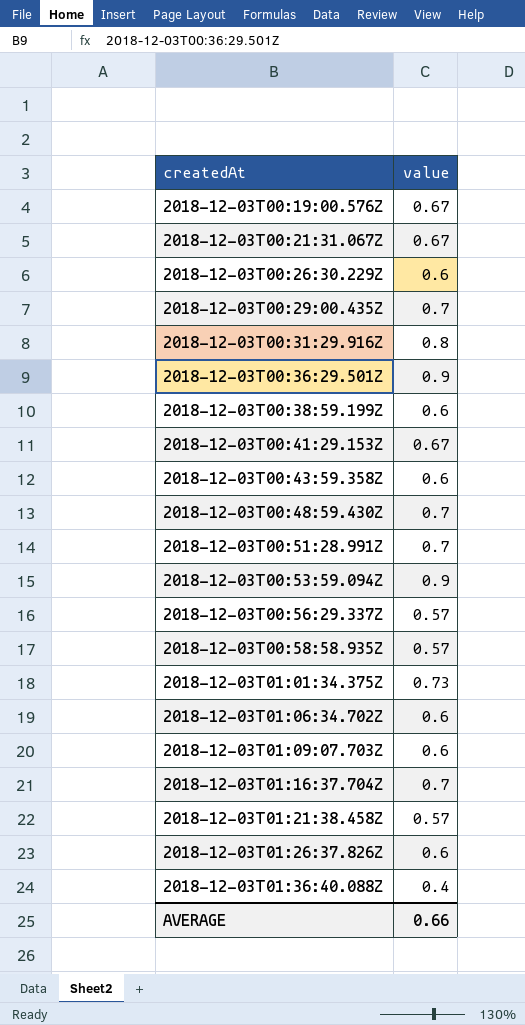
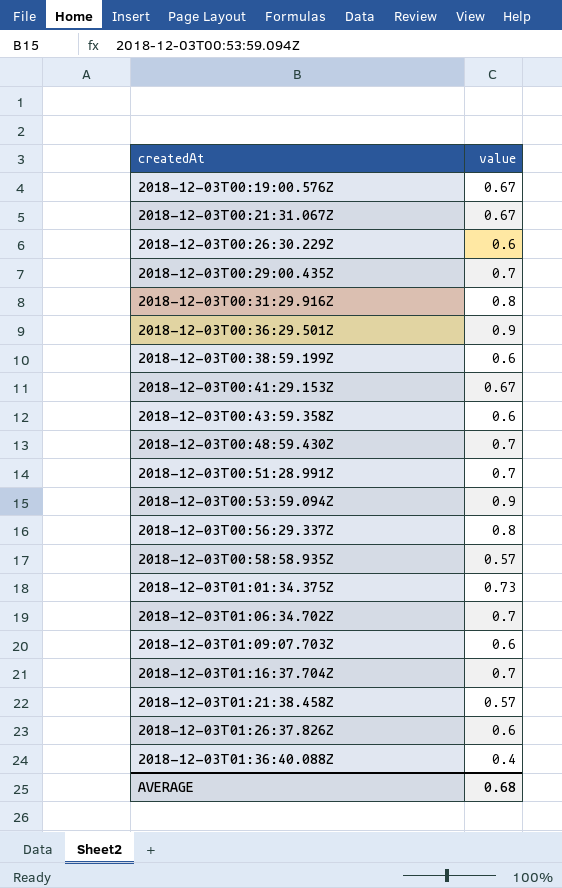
2018-12-03T00:56:29.337Z | value: 0.57 -> 0.8
2018-12-03T01:06:34.702Z | value: 0.6 -> 0.7
AVERAGE | value: 0.66 -> 0.68

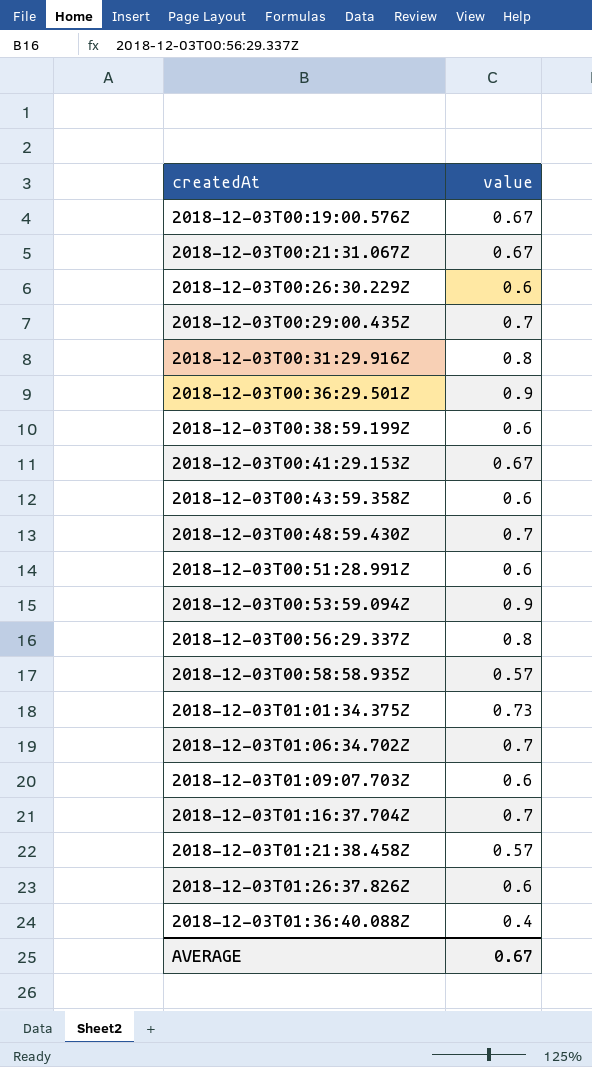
2018-12-03T00:51:28.991Z | value: 0.7 -> 0.6
AVERAGE | value: 0.68 -> 0.67

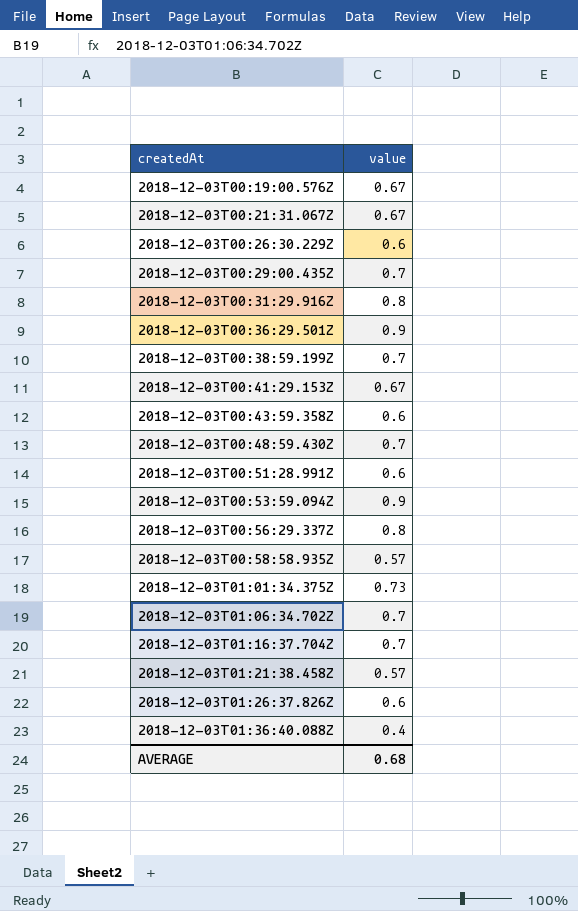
row 2018-12-03T01:09:07.703Z: 0.6 -> none
2018-12-03T00:38:59.199Z | value: 0.6 -> 0.7
AVERAGE | value: 0.67 -> 0.68

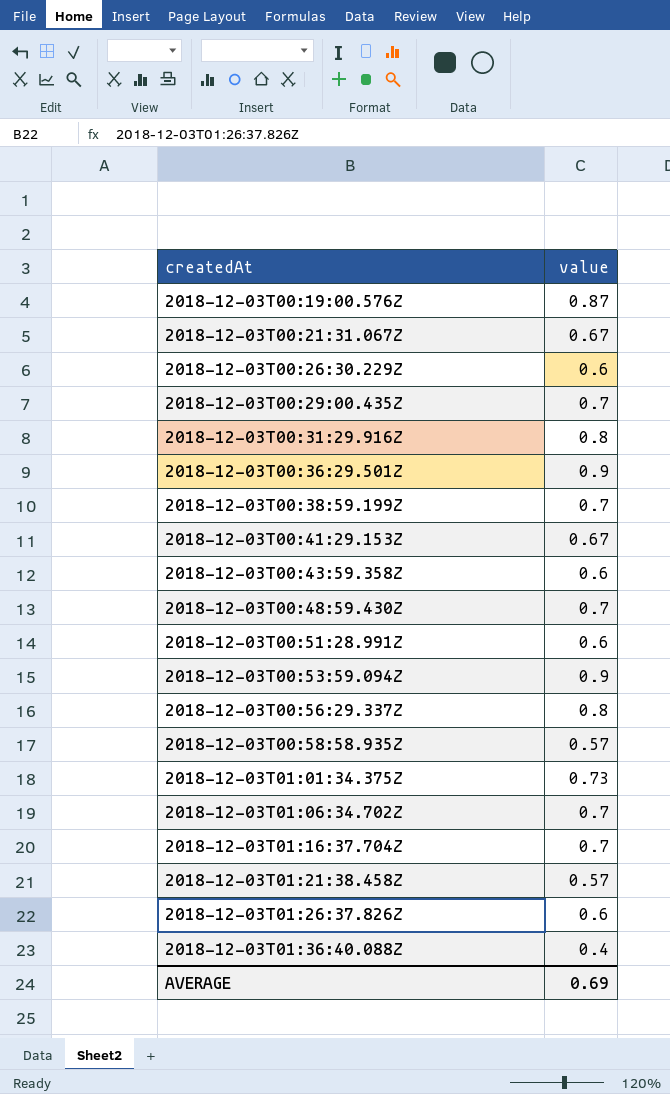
2018-12-03T00:19:00.576Z | value: 0.67 -> 0.87
AVERAGE | value: 0.68 -> 0.69

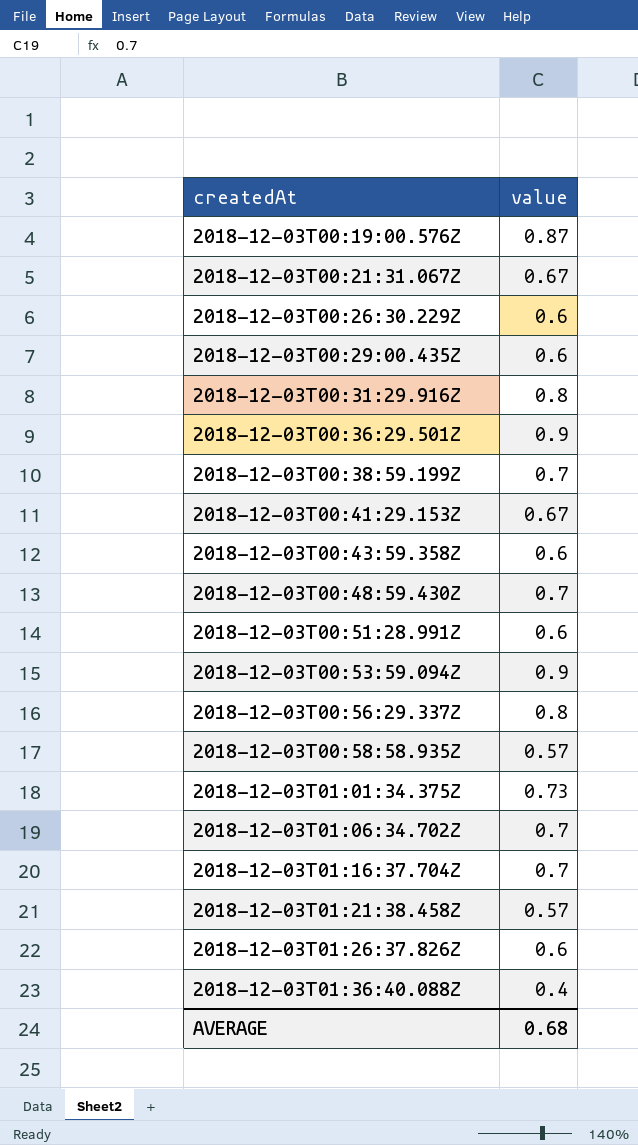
2018-12-03T00:29:00.435Z | value: 0.7 -> 0.6
AVERAGE | value: 0.69 -> 0.68

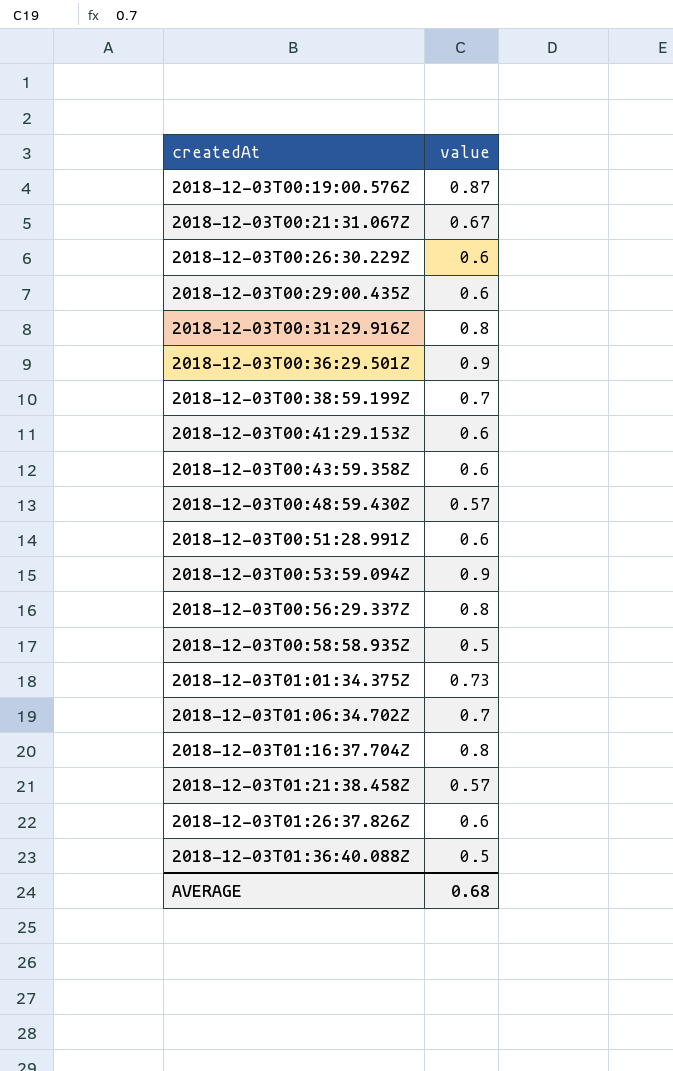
2018-12-03T00:41:29.153Z | value: 0.67 -> 0.6
2018-12-03T00:48:59.430Z | value: 0.7 -> 0.57
2018-12-03T00:58:58.935Z | value: 0.57 -> 0.5
2018-12-03T01:16:37.704Z | value: 0.7 -> 0.8
2018-12-03T01:36:40.088Z | value: 0.4 -> 0.5

